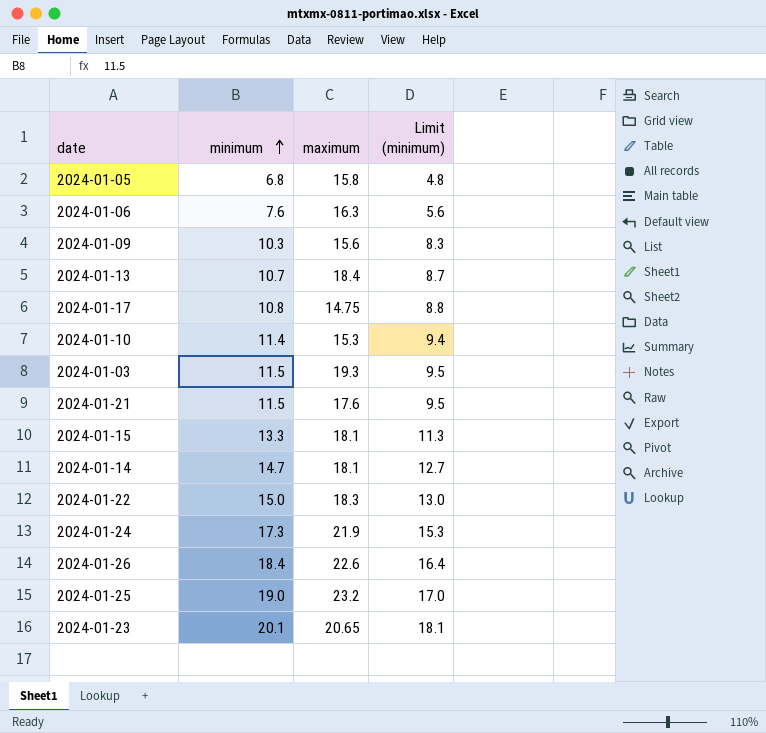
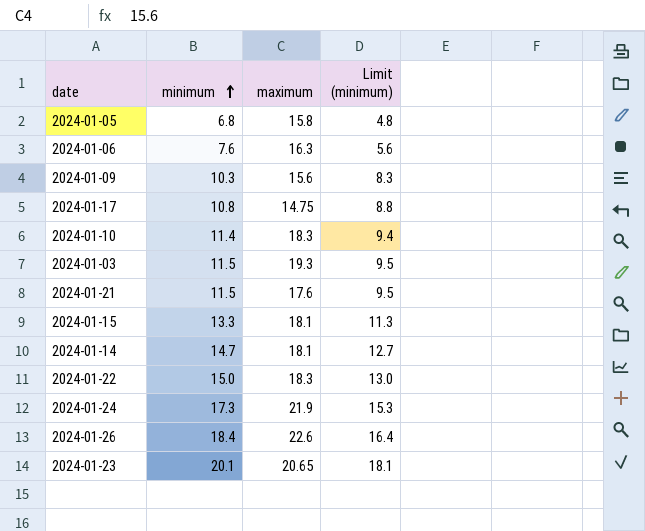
row 2024-01-13: 10.7 | 18.4 | 8.7 -> none
row 2024-01-25: 19.0 | 23.2 | 17.0 -> none
2024-01-10 | maximum: 15.3 -> 18.3

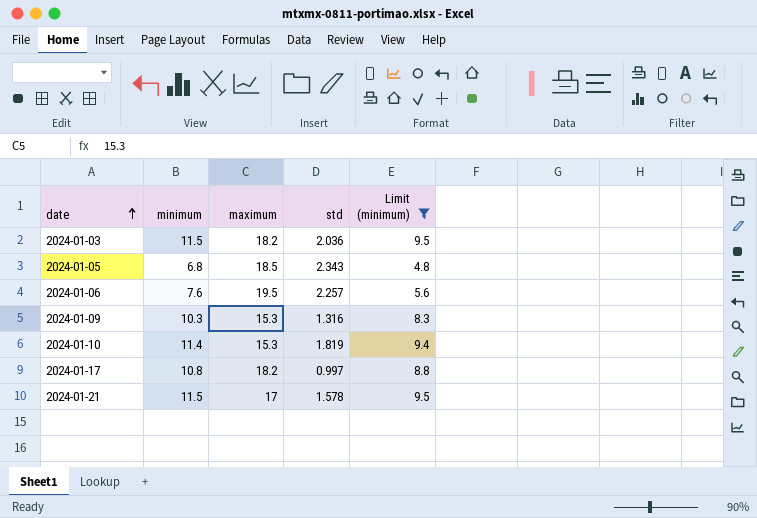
filter: none -> Limit (minimum) <= 9.5
row order: minimum ascending -> date ascending
column std | position: none -> 4
2024-01-03 | maximum: 19.3 -> 18.2
2024-01-05 | maximum: 15.8 -> 18.5
2024-01-06 | maximum: 16.3 -> 19.5
2024-01-09 | maximum: 15.6 -> 15.3
2024-01-10 | maximum: 18.3 -> 15.3
2024-01-17 | maximum: 14.75 -> 18.2
2024-01-21 | maximum: 17.6 -> 17

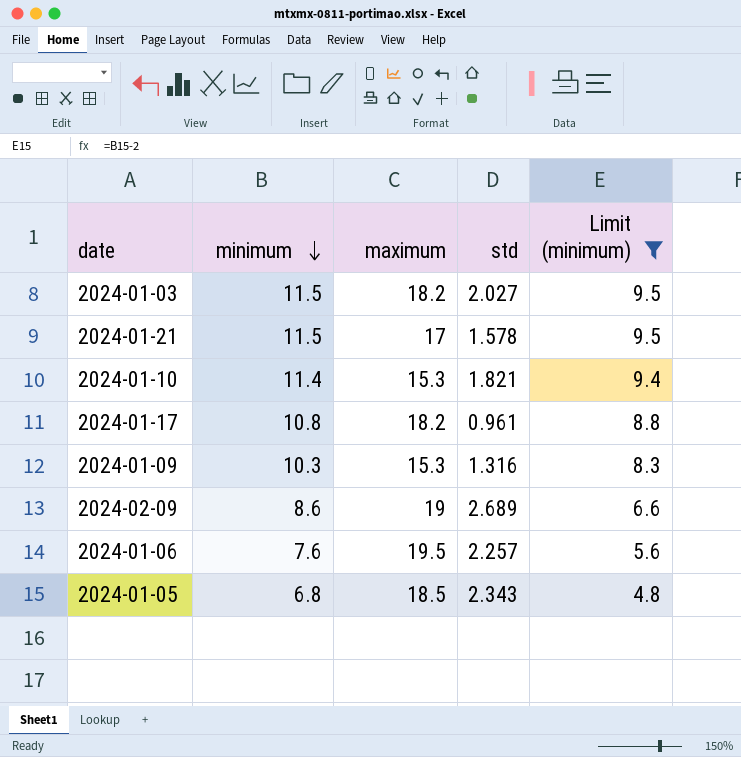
row order: date ascending -> minimum descending
2024-01-03 | std: 2.036 -> 2.027
2024-01-10 | std: 1.819 -> 1.821
2024-01-17 | std: 0.997 -> 0.961
row 2024-02-09: none -> 8.6 | 19 | 2.689 | 6.6

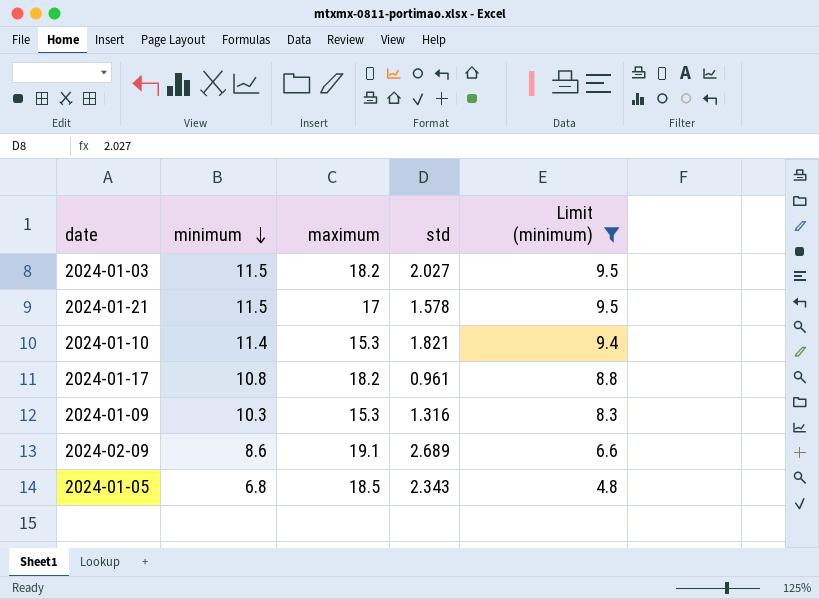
row 2024-01-06: 7.6 | 19.5 | 2.257 | 5.6 -> none
2024-02-09 | maximum: 19 -> 19.1

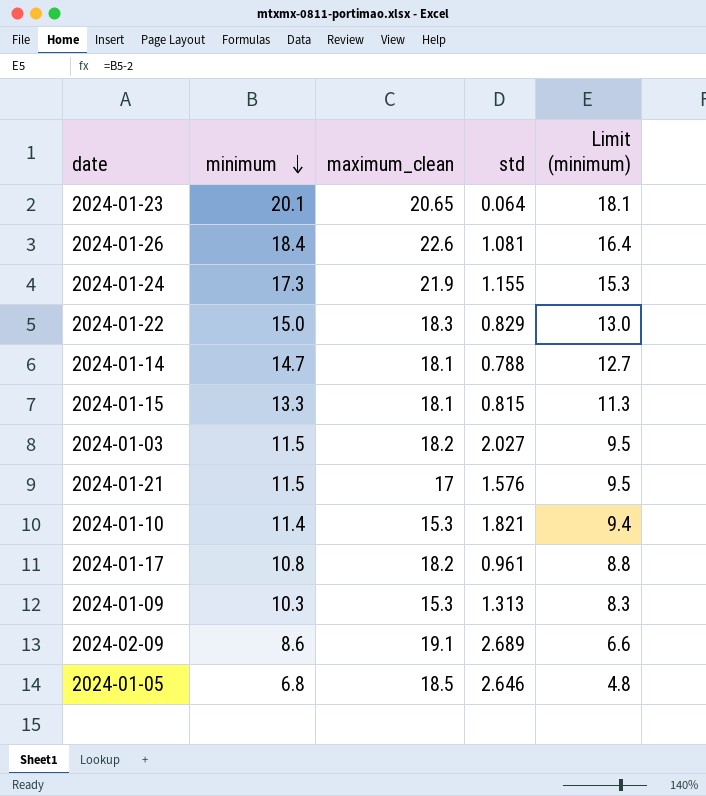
filter: Limit (minimum) <= 9.5 -> none
column name: maximum -> maximum_clean
2024-01-21 | std: 1.578 -> 1.576
2024-01-09 | std: 1.316 -> 1.313
2024-01-05 | std: 2.343 -> 2.646

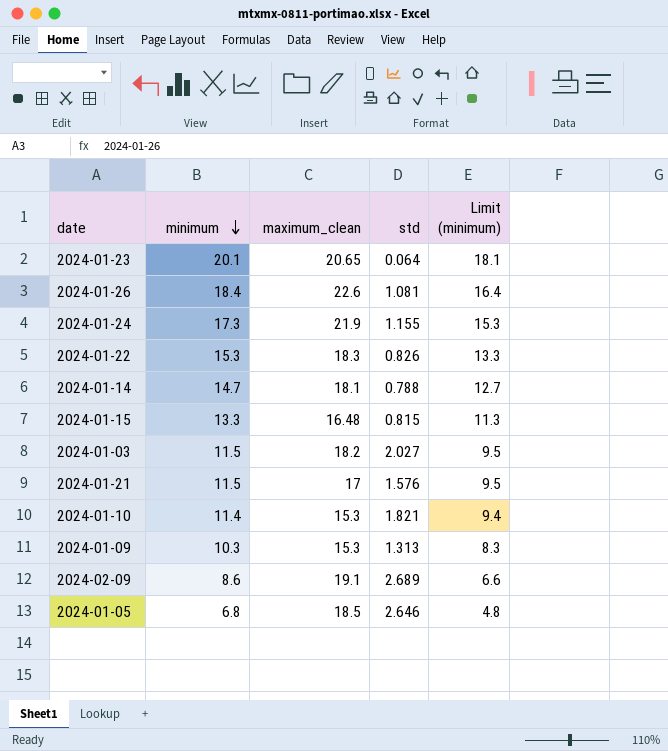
row 2024-01-17: 10.8 | 18.2 | 0.961 | 8.8 -> none
2024-01-22 | minimum: 15.0 -> 15.3
2024-01-22 | std: 0.829 -> 0.826
2024-01-22 | Limit (minimum): 13.0 -> 13.3
2024-01-15 | maximum_clean: 18.1 -> 16.48

